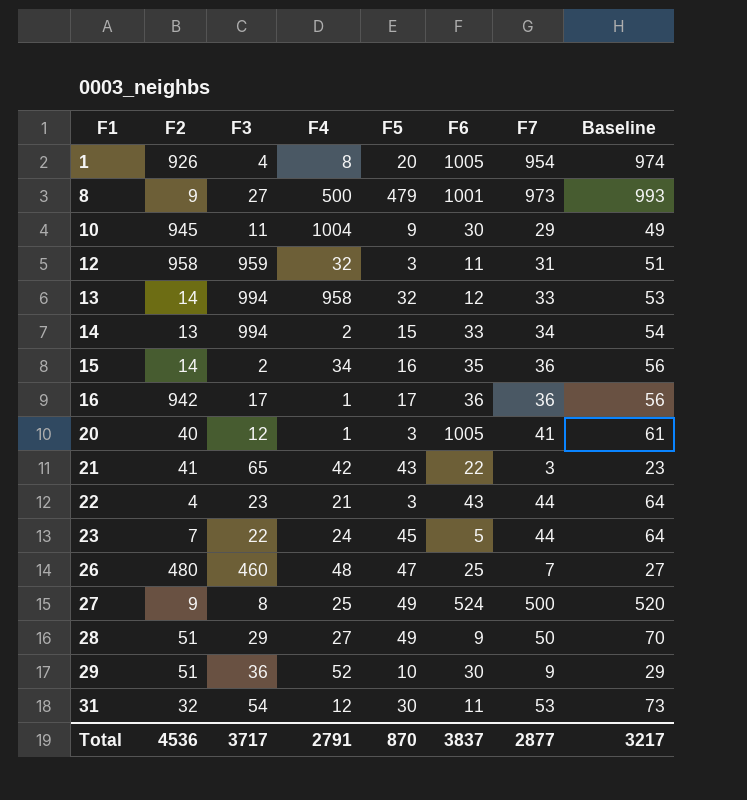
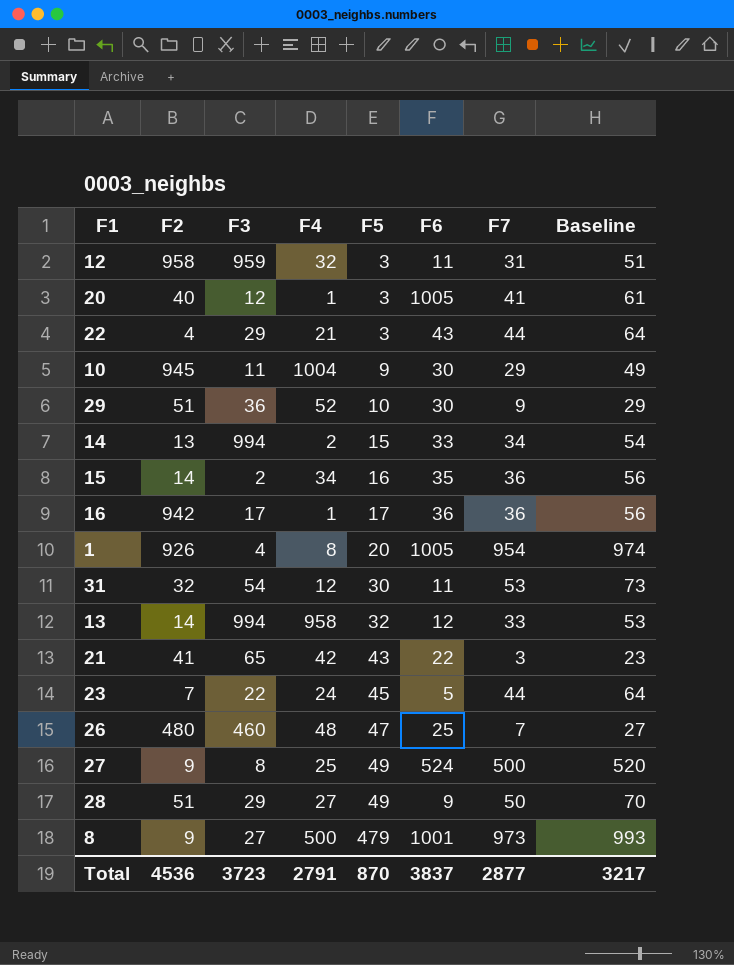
row order: F1 ascending -> F5 ascending
22 | F3: 23 -> 29
Total | F3: 3717 -> 3723

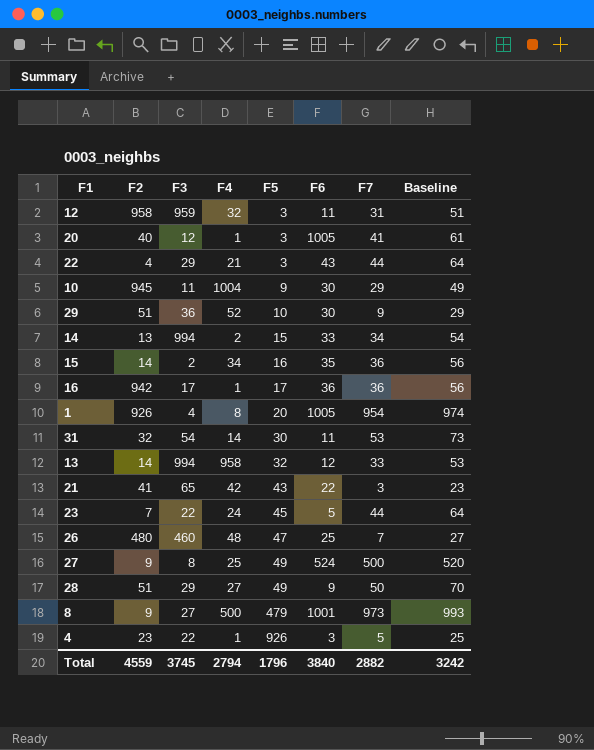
31 | F4: 12 -> 14
row 4: none -> 23 | 22 | 1 | 926 | 3 | 5 | 25
Total | F2: 4536 -> 4559
Total | F3: 3723 -> 3745
Total | F4: 2791 -> 2794
Total | F5: 870 -> 1796
Total | F6: 3837 -> 3840
Total | F7: 2877 -> 2882
Total | Baseline: 3217 -> 3242

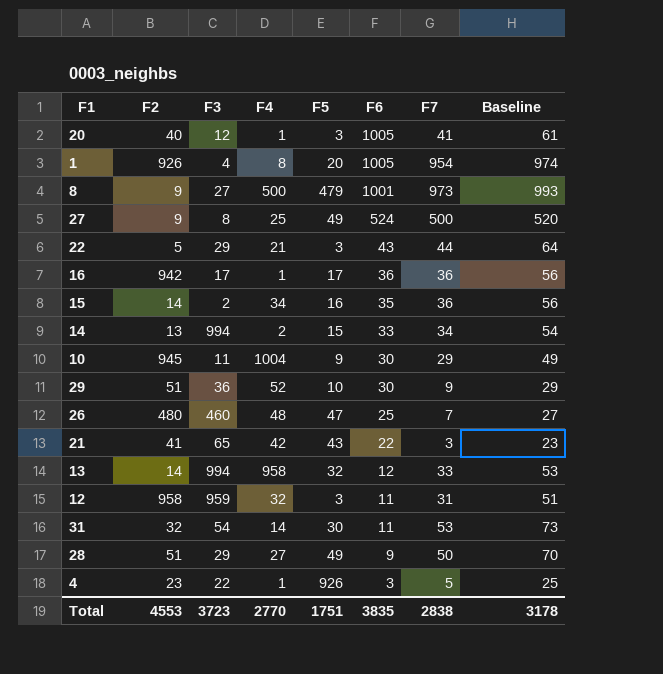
row order: F5 ascending -> F6 descending
row 23: 7 | 22 | 24 | 45 | 5 | 44 | 64 -> none
22 | F2: 4 -> 5
Total | F2: 4559 -> 4553
Total | F3: 3745 -> 3723
Total | F4: 2794 -> 2770
Total | F5: 1796 -> 1751
Total | F6: 3840 -> 3835
Total | F7: 2882 -> 2838
Total | Baseline: 3242 -> 3178

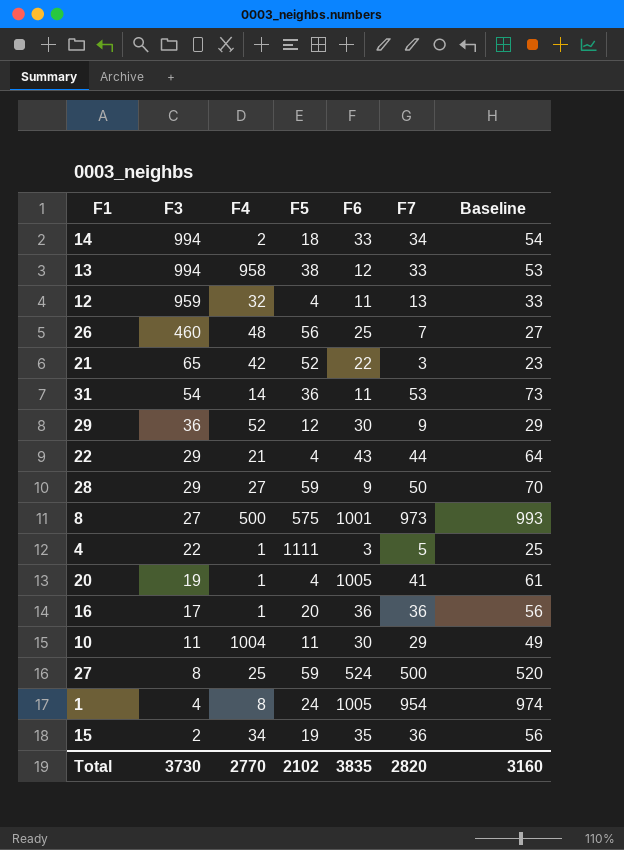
row order: F6 descending -> F3 descending
column F2 | position: 2 -> none
14 | F5: 15 -> 18
13 | F5: 32 -> 38
12 | F5: 3 -> 4
12 | F7: 31 -> 13
12 | Baseline: 51 -> 33
26 | F5: 47 -> 56
21 | F5: 43 -> 52
31 | F5: 30 -> 36
29 | F5: 10 -> 12
22 | F5: 3 -> 4
28 | F5: 49 -> 59
8 | F5: 479 -> 575
4 | F5: 926 -> 1111
20 | F3: 12 -> 19
20 | F5: 3 -> 4
16 | F5: 17 -> 20
10 | F5: 9 -> 11
27 | F5: 49 -> 59
1 | F5: 20 -> 24
15 | F5: 16 -> 19
Total | F3: 3723 -> 3730
Total | F5: 1751 -> 2102
Total | F7: 2838 -> 2820
Total | Baseline: 3178 -> 3160

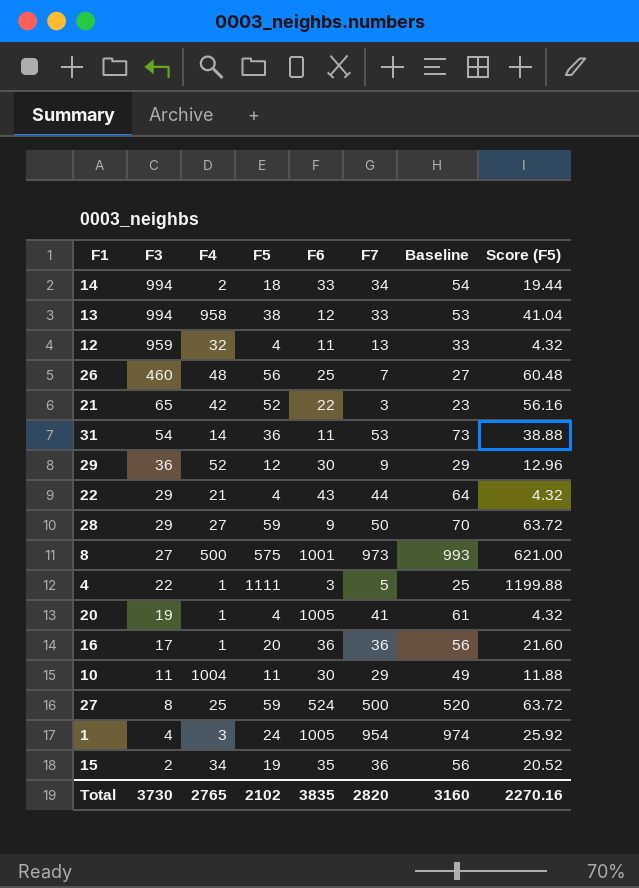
column Score (F5) | formula: none -> [F5] * 1.08
1 | F4: 8 -> 3
Total | F4: 2770 -> 2765

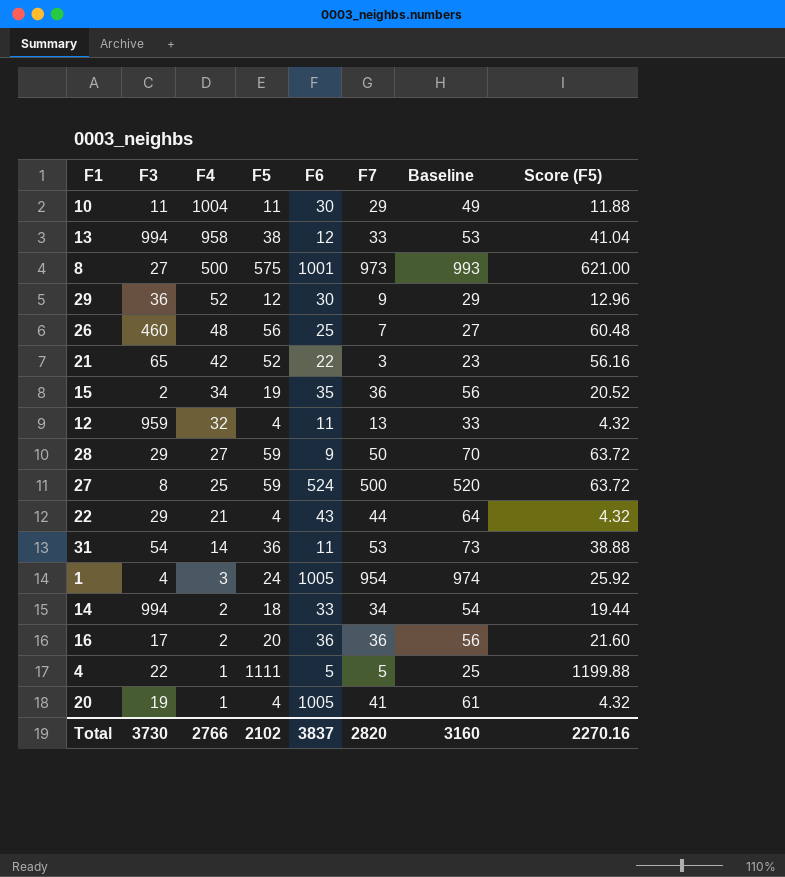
row order: F3 descending -> F4 descending
16 | F4: 1 -> 2
4 | F6: 3 -> 5
Total | F4: 2765 -> 2766
Total | F6: 3835 -> 3837

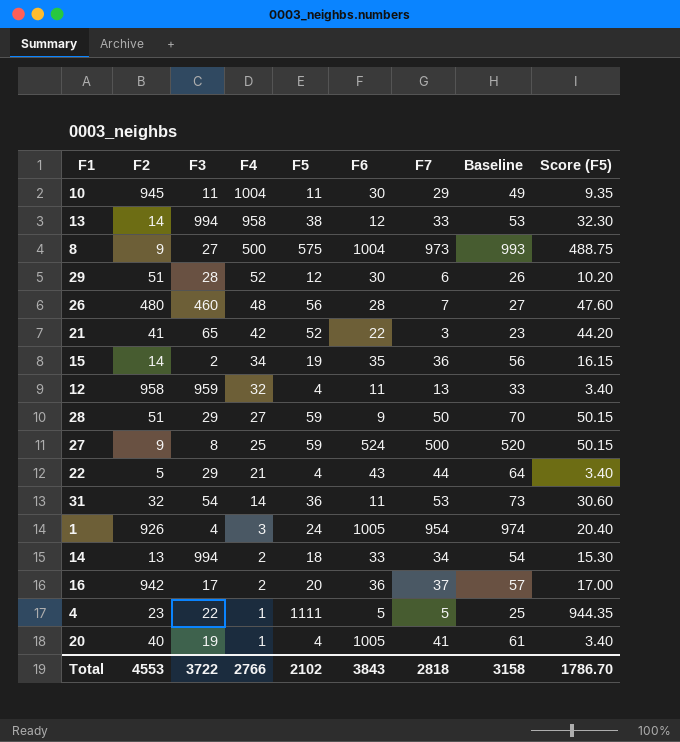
column F2 | position: none -> 2
column Score (F5) | formula: [F5] * 1.08 -> [F5] * 0.85
8 | F6: 1001 -> 1004
29 | F3: 36 -> 28
29 | F7: 9 -> 6
29 | Baseline: 29 -> 26
26 | F6: 25 -> 28
16 | F7: 36 -> 37
16 | Baseline: 56 -> 57
Total | F3: 3730 -> 3722
Total | F6: 3837 -> 3843
Total | F7: 2820 -> 2818
Total | Baseline: 3160 -> 3158
Total | Score (F5): 2270.16 -> 1786.70

